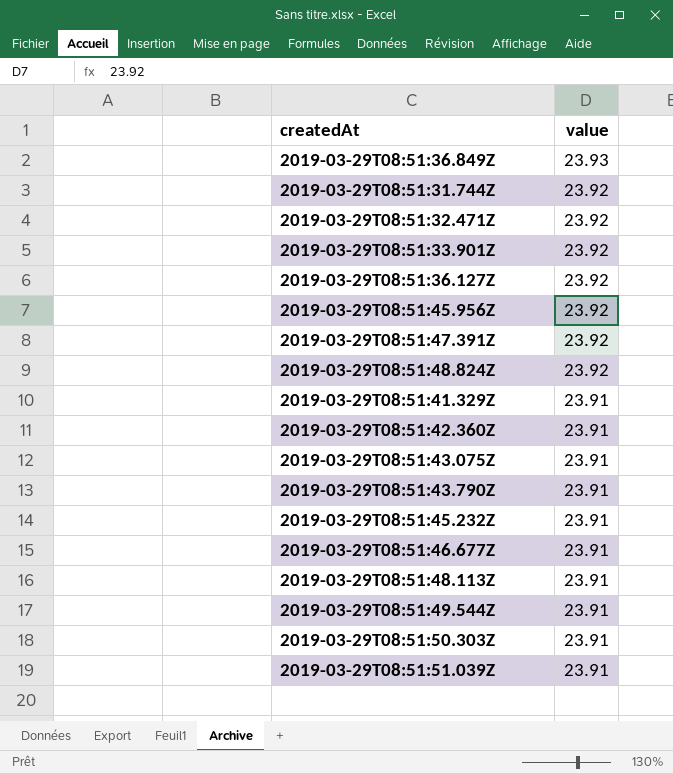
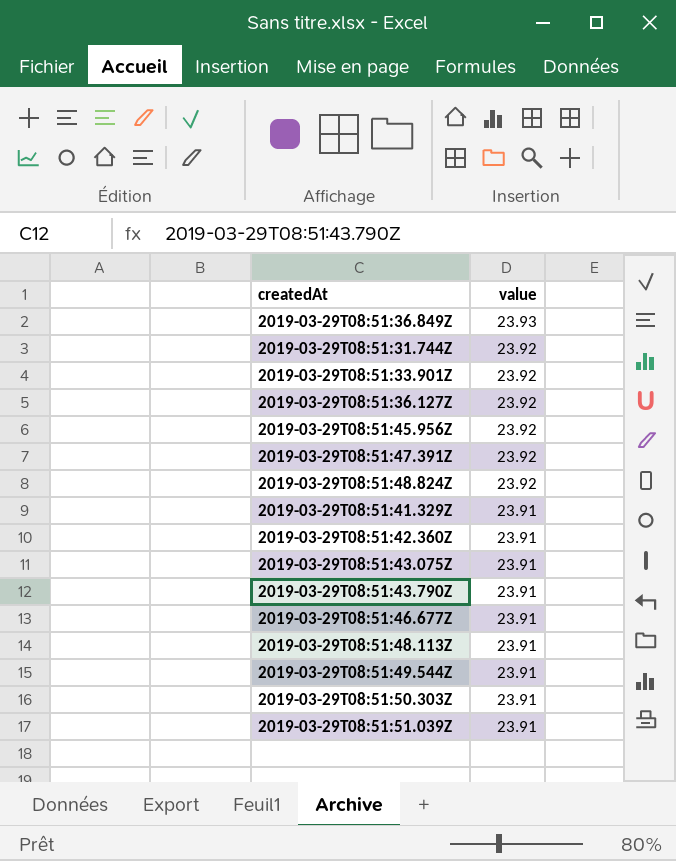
row 2019-03-29T08:51:32.471Z: 23.92 -> none
row 2019-03-29T08:51:45.232Z: 23.91 -> none

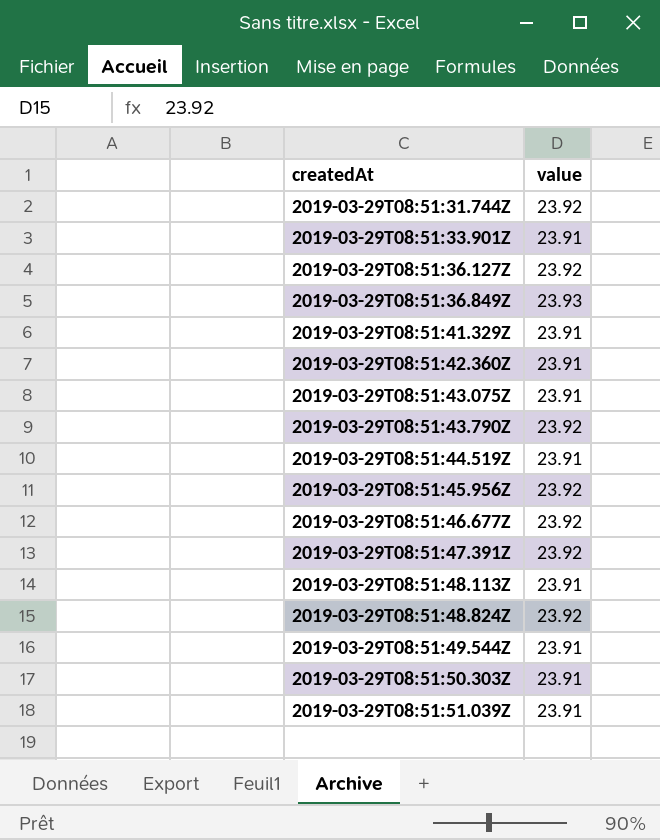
row order: value descending -> createdAt ascending
2019-03-29T08:51:33.901Z | value: 23.92 -> 23.91
2019-03-29T08:51:43.790Z | value: 23.91 -> 23.92
row 2019-03-29T08:51:44.519Z: none -> 23.91
2019-03-29T08:51:46.677Z | value: 23.91 -> 23.92

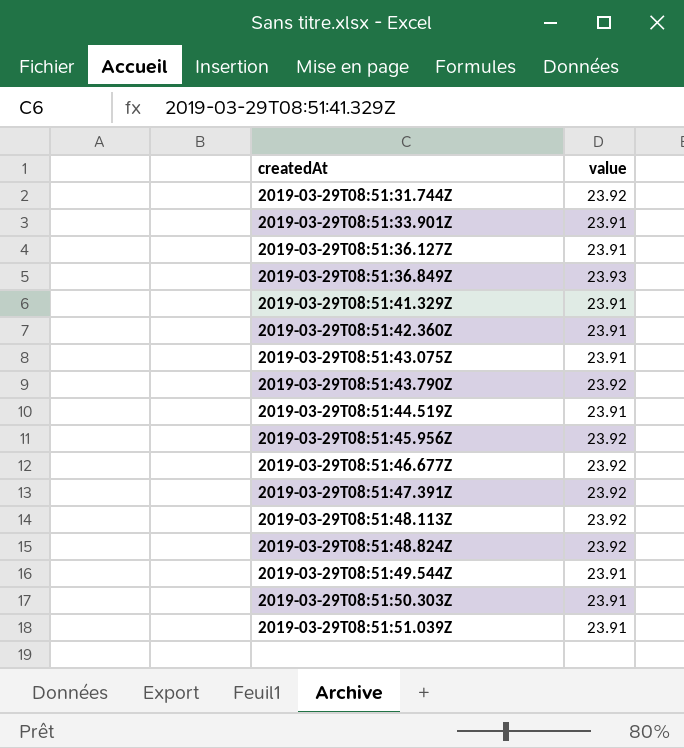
2019-03-29T08:51:36.127Z | value: 23.92 -> 23.91
2019-03-29T08:51:48.113Z | value: 23.91 -> 23.92

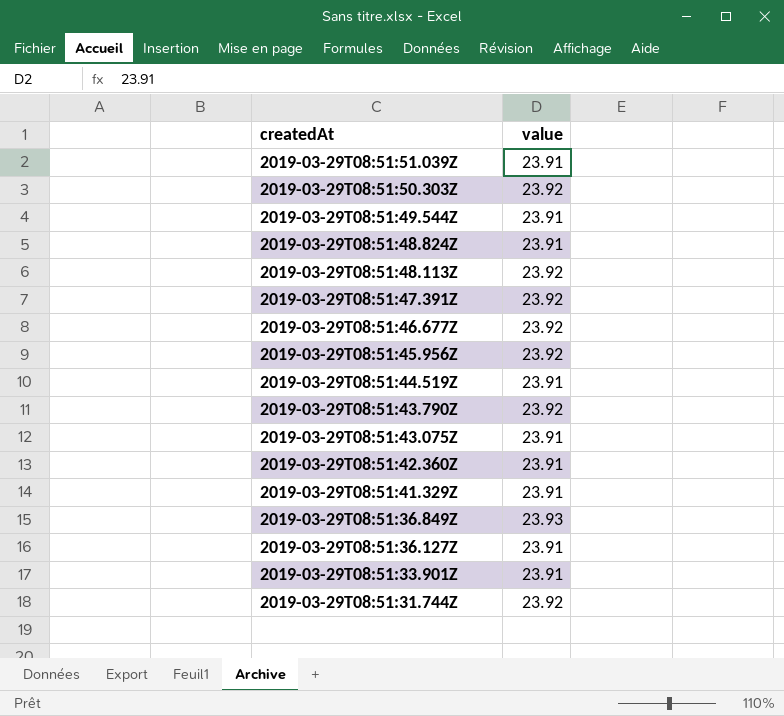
row order: createdAt ascending -> createdAt descending
2019-03-29T08:51:50.303Z | value: 23.91 -> 23.92
2019-03-29T08:51:48.824Z | value: 23.92 -> 23.91

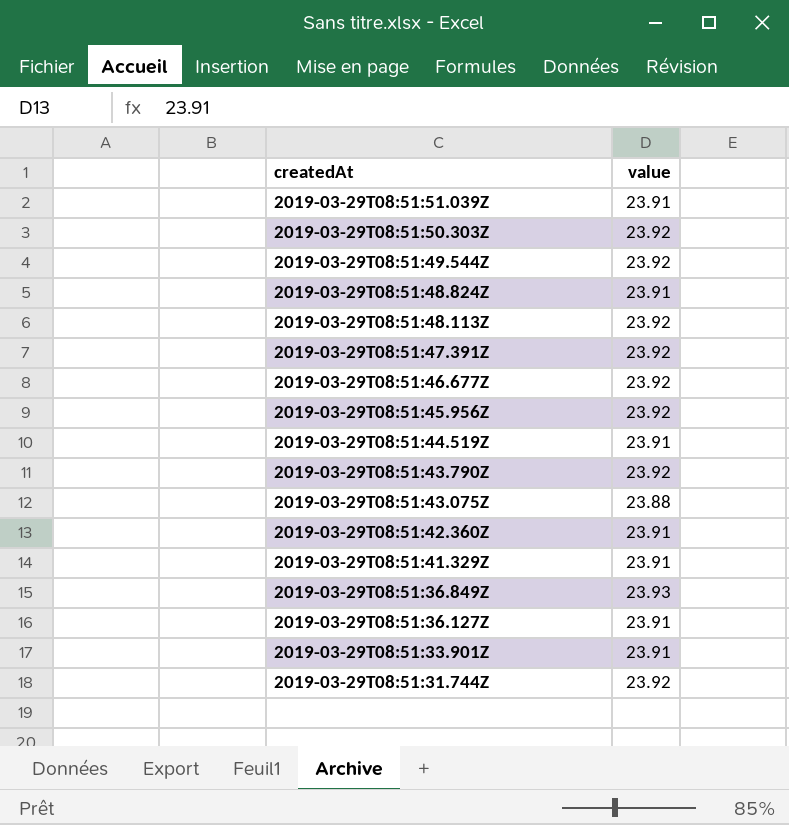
2019-03-29T08:51:49.544Z | value: 23.91 -> 23.92
2019-03-29T08:51:43.075Z | value: 23.91 -> 23.88

